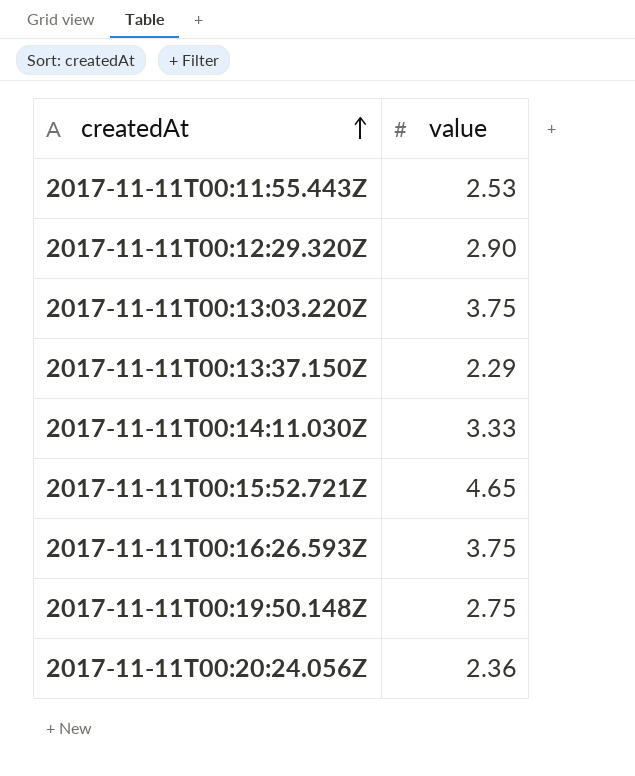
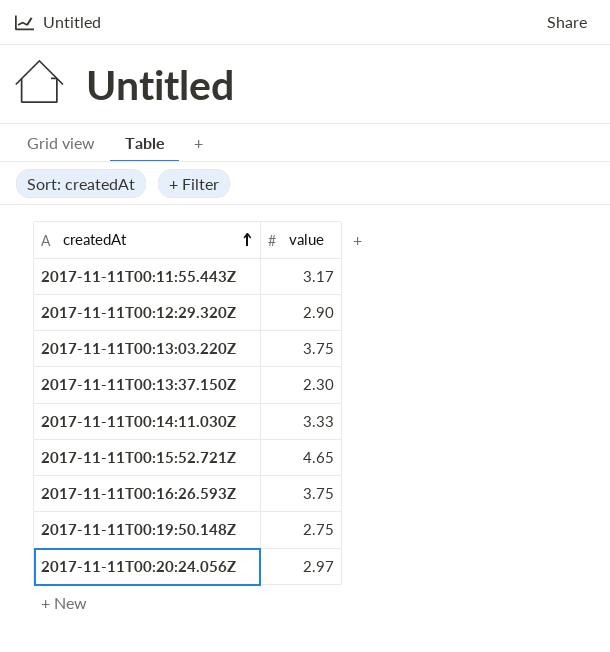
2017-11-11T00:11:55.443Z | value: 2.53 -> 3.17
2017-11-11T00:13:37.150Z | value: 2.29 -> 2.30
2017-11-11T00:20:24.056Z | value: 2.36 -> 2.97

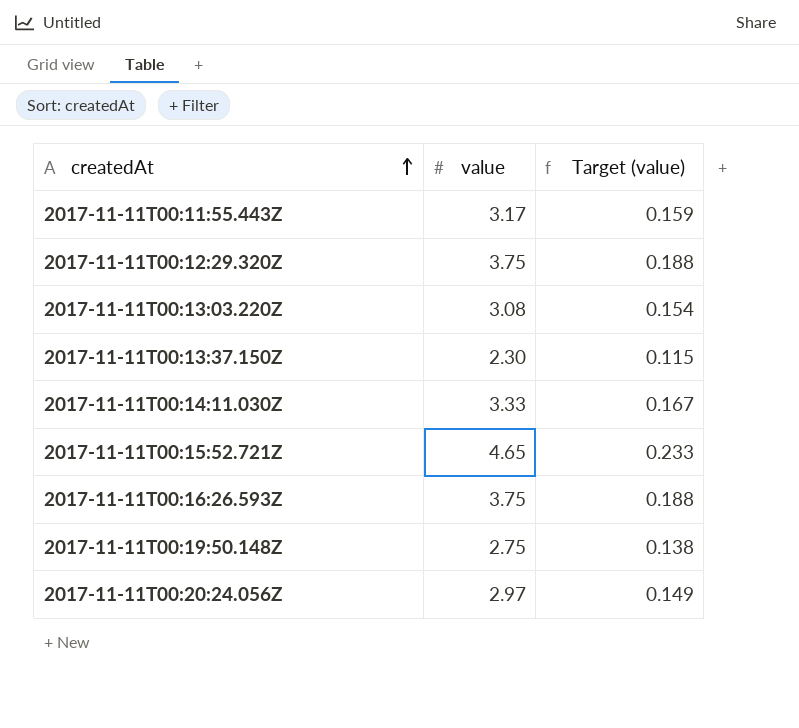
column Target (value) | formula: none -> [value] * 0.05
2017-11-11T00:12:29.320Z | value: 2.90 -> 3.75
2017-11-11T00:13:03.220Z | value: 3.75 -> 3.08

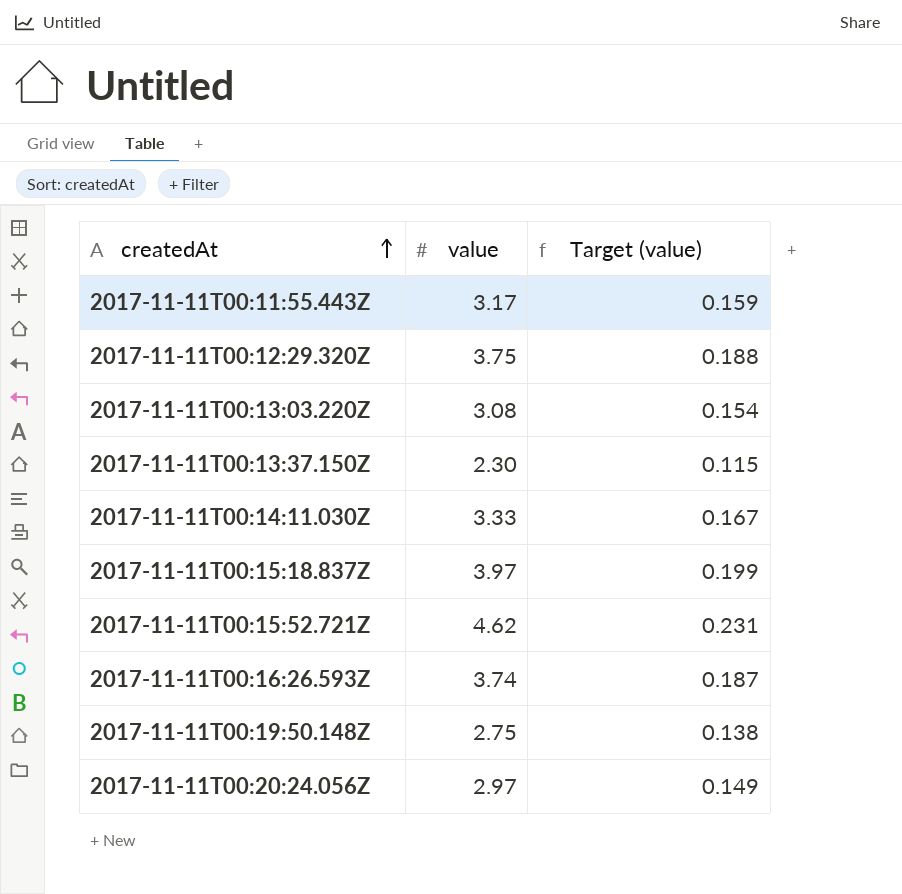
row 2017-11-11T00:15:18.837Z: none -> 3.97 | 0.199
2017-11-11T00:15:52.721Z | value: 4.65 -> 4.62
2017-11-11T00:15:52.721Z | Target (value): 0.233 -> 0.231
2017-11-11T00:16:26.593Z | value: 3.75 -> 3.74
2017-11-11T00:16:26.593Z | Target (value): 0.188 -> 0.187

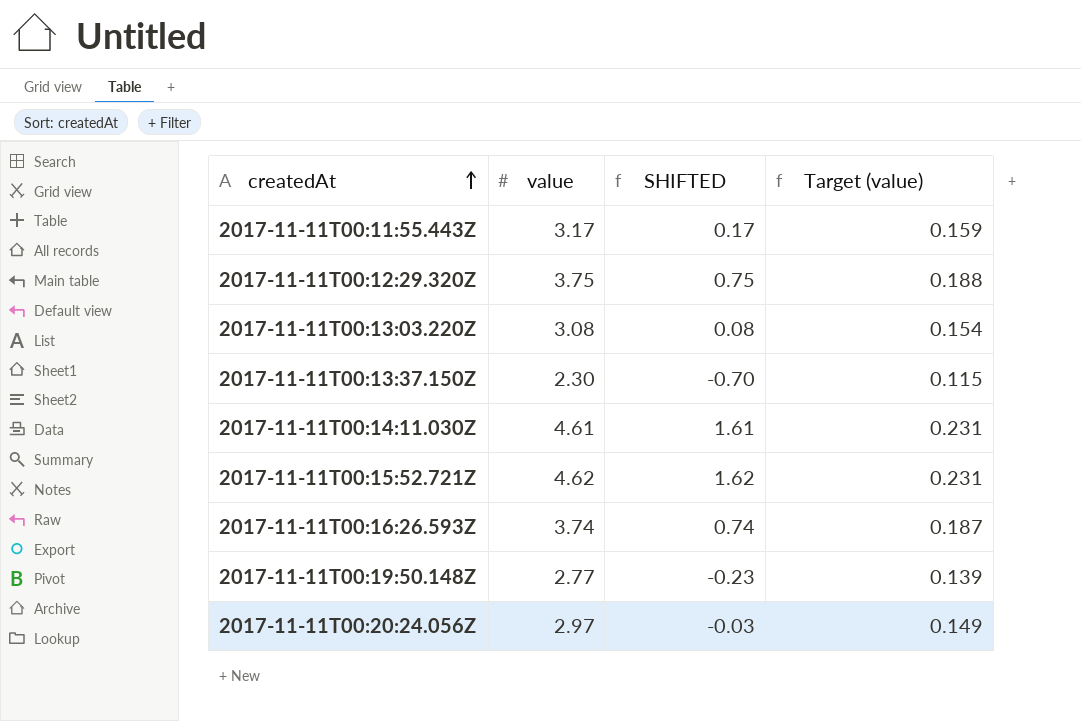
column SHIFTED | formula: none -> [value] - 3
row 2017-11-11T00:15:18.837Z: 3.97 | 0.199 -> none
2017-11-11T00:14:11.030Z | value: 3.33 -> 4.61
2017-11-11T00:14:11.030Z | Target (value): 0.167 -> 0.231
2017-11-11T00:19:50.148Z | value: 2.75 -> 2.77
2017-11-11T00:19:50.148Z | Target (value): 0.138 -> 0.139

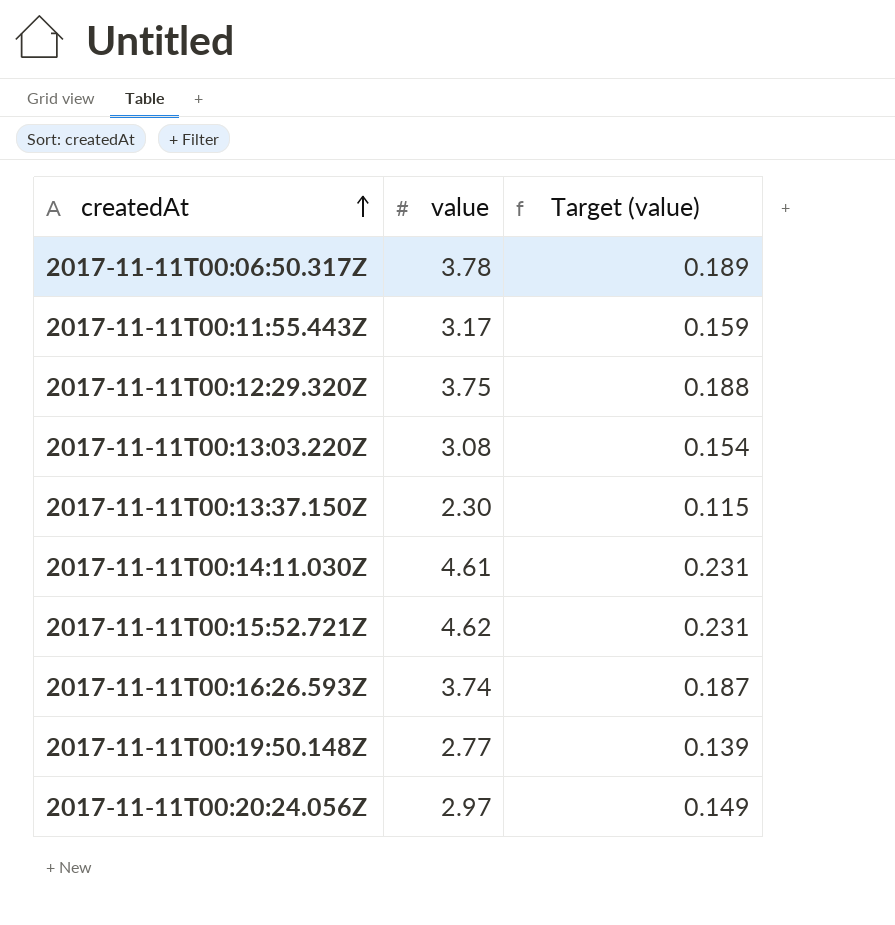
column SHIFTED | formula: [value] - 3 -> none
row 2017-11-11T00:06:50.317Z: none -> 3.78 | 0.189

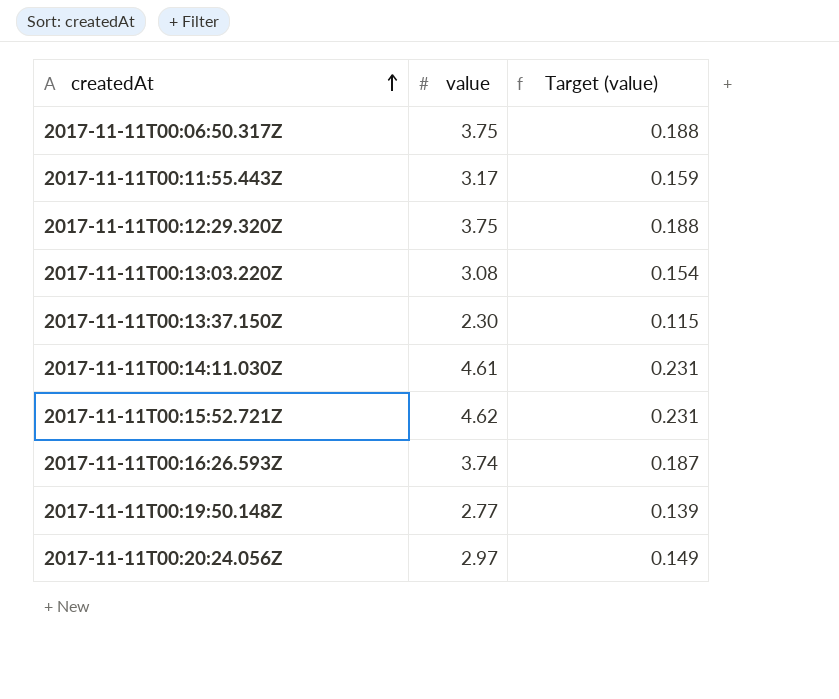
2017-11-11T00:06:50.317Z | value: 3.78 -> 3.75
2017-11-11T00:06:50.317Z | Target (value): 0.189 -> 0.188

